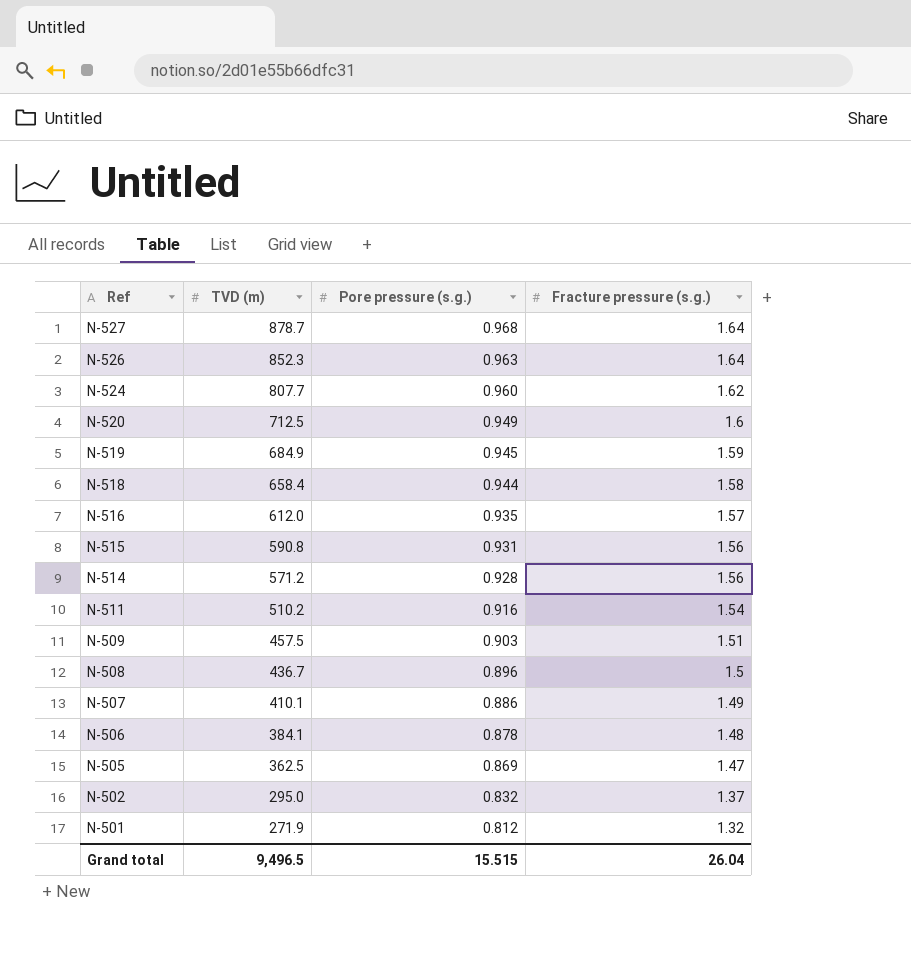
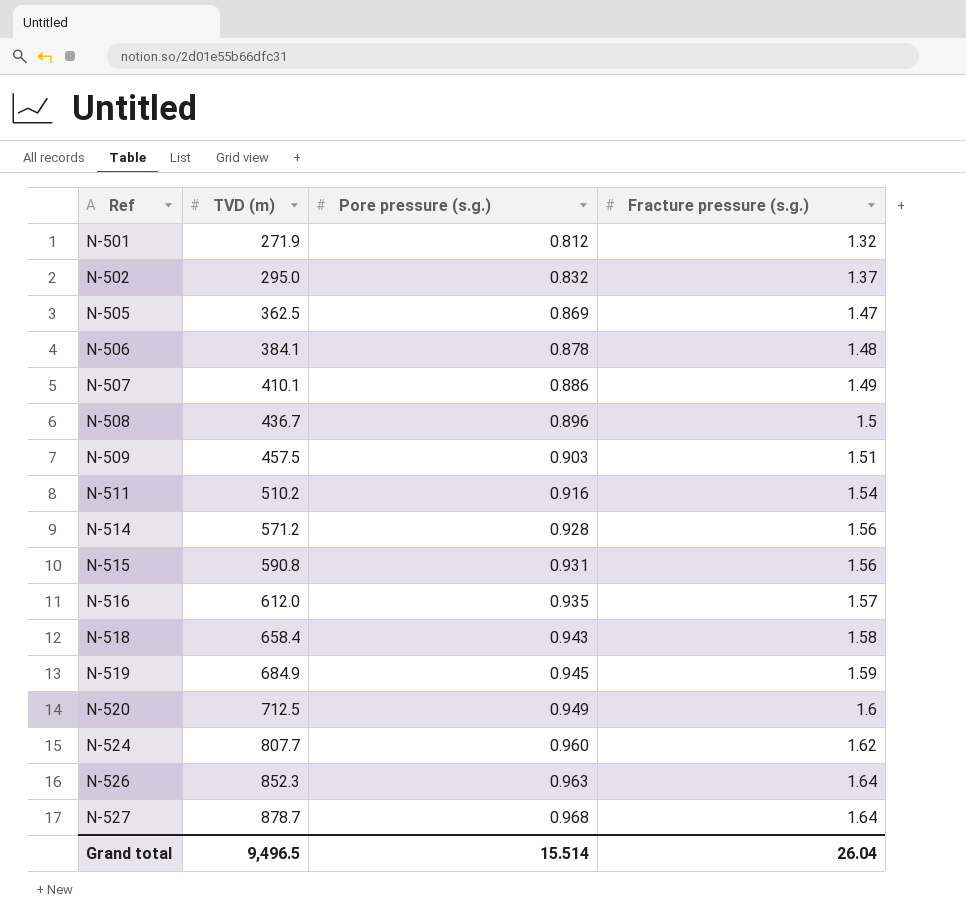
row order: Ref descending -> Ref ascending
N-518 | Pore pressure (s.g.): 0.944 -> 0.943
Grand total | Pore pressure (s.g.): 15.515 -> 15.514

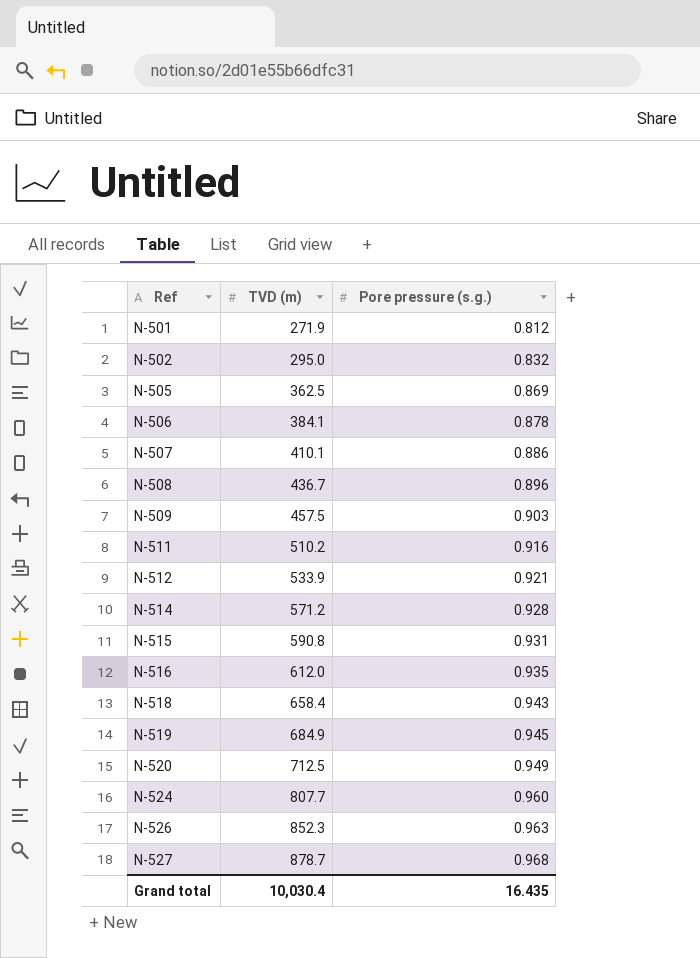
column Fracture pressure (s.g.) | position: 4 -> none
row N-512: none -> 533.9 | 0.921
Grand total | TVD (m): 9,496.5 -> 10,030.4
Grand total | Pore pressure (s.g.): 15.514 -> 16.435

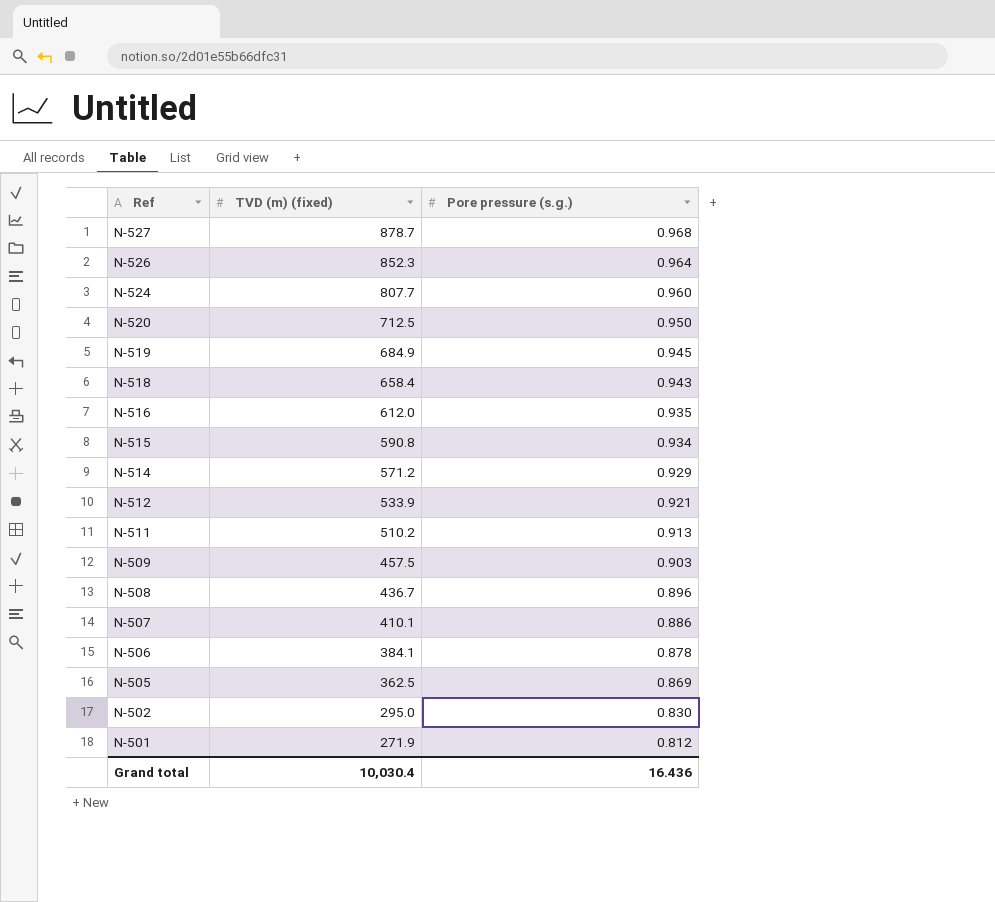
row order: Ref ascending -> Ref descending
column name: TVD (m) -> TVD (m) (fixed)
N-526 | Pore pressure (s.g.): 0.963 -> 0.964
N-520 | Pore pressure (s.g.): 0.949 -> 0.950
N-515 | Pore pressure (s.g.): 0.931 -> 0.934
N-514 | Pore pressure (s.g.): 0.928 -> 0.929
N-511 | Pore pressure (s.g.): 0.916 -> 0.913
N-502 | Pore pressure (s.g.): 0.832 -> 0.830
Grand total | Pore pressure (s.g.): 16.435 -> 16.436

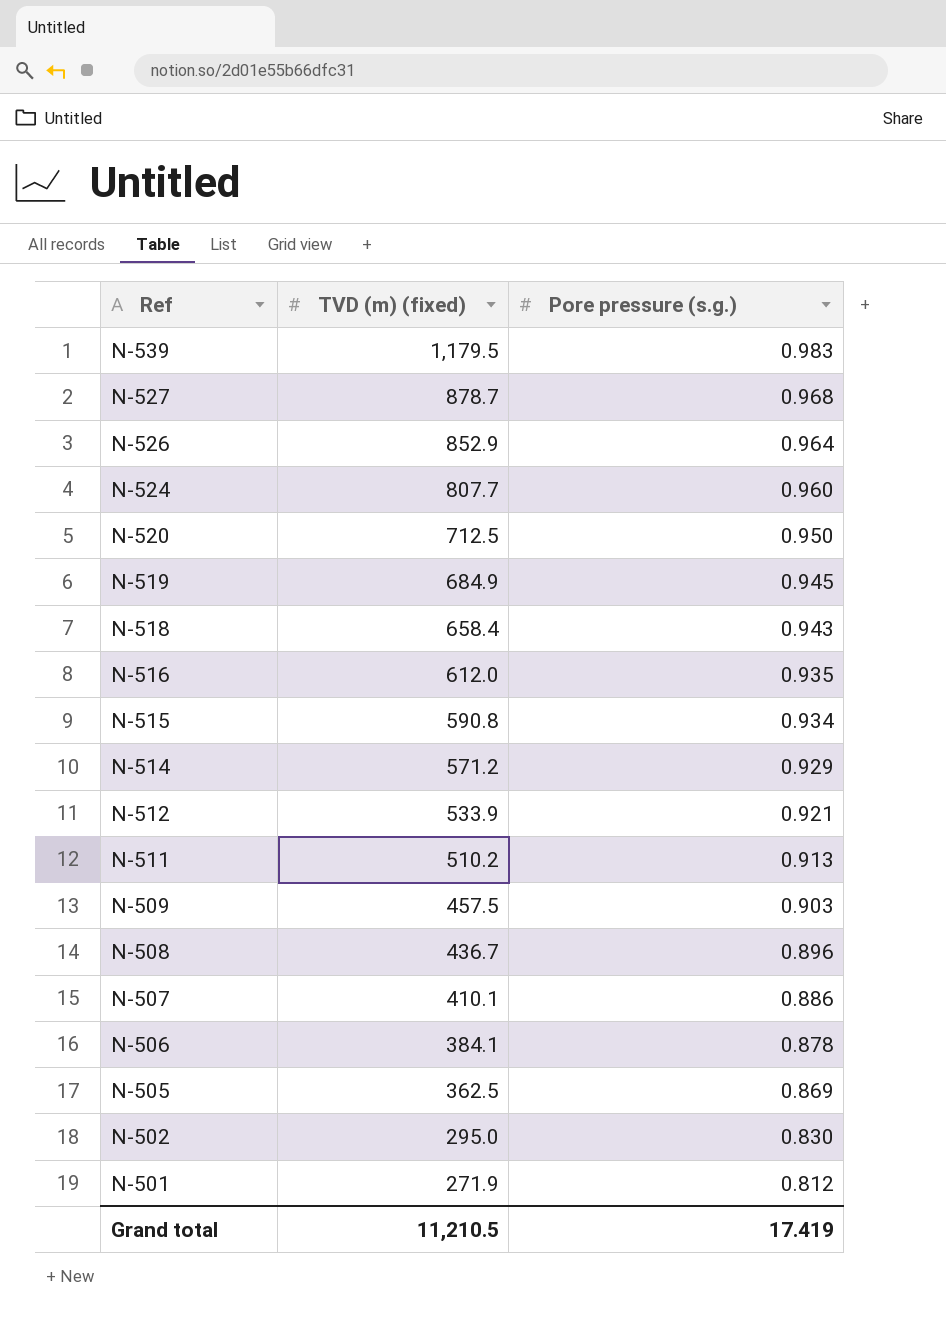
row N-539: none -> 1,179.5 | 0.983
N-526 | TVD (m) (fixed): 852.3 -> 852.9
Grand total | TVD (m) (fixed): 10,030.4 -> 11,210.5
Grand total | Pore pressure (s.g.): 16.436 -> 17.419

